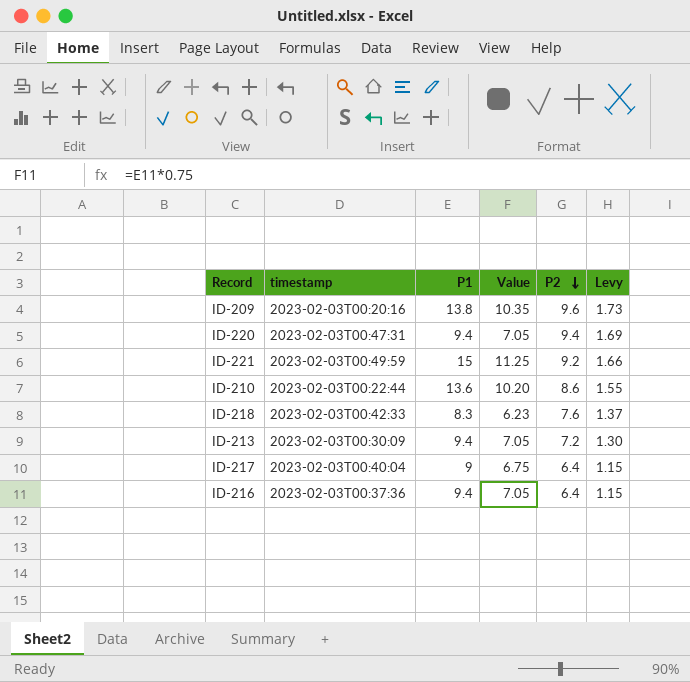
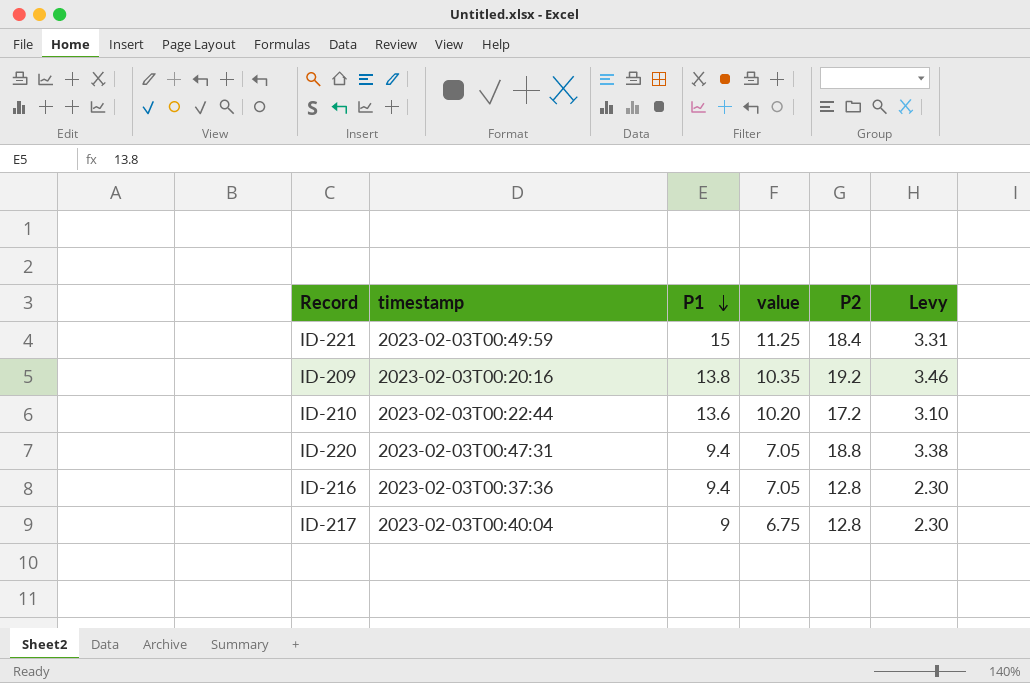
row order: P2 descending -> P1 descending
column name: Value -> value
row ID-218: 2023-02-03T00:42:33 | 8.3 | 6.23 | 7.6 | 1.37 -> none
row ID-213: 2023-02-03T00:30:09 | 9.4 | 7.05 | 7.2 | 1.30 -> none
ID-221 | P2: 9.2 -> 18.4
ID-221 | Levy: 1.66 -> 3.31
ID-209 | P2: 9.6 -> 19.2
ID-209 | Levy: 1.73 -> 3.46
ID-210 | P2: 8.6 -> 17.2
ID-210 | Levy: 1.55 -> 3.10
ID-220 | P2: 9.4 -> 18.8
ID-220 | Levy: 1.69 -> 3.38
ID-216 | P2: 6.4 -> 12.8
ID-216 | Levy: 1.15 -> 2.30
ID-217 | P2: 6.4 -> 12.8
ID-217 | Levy: 1.15 -> 2.30

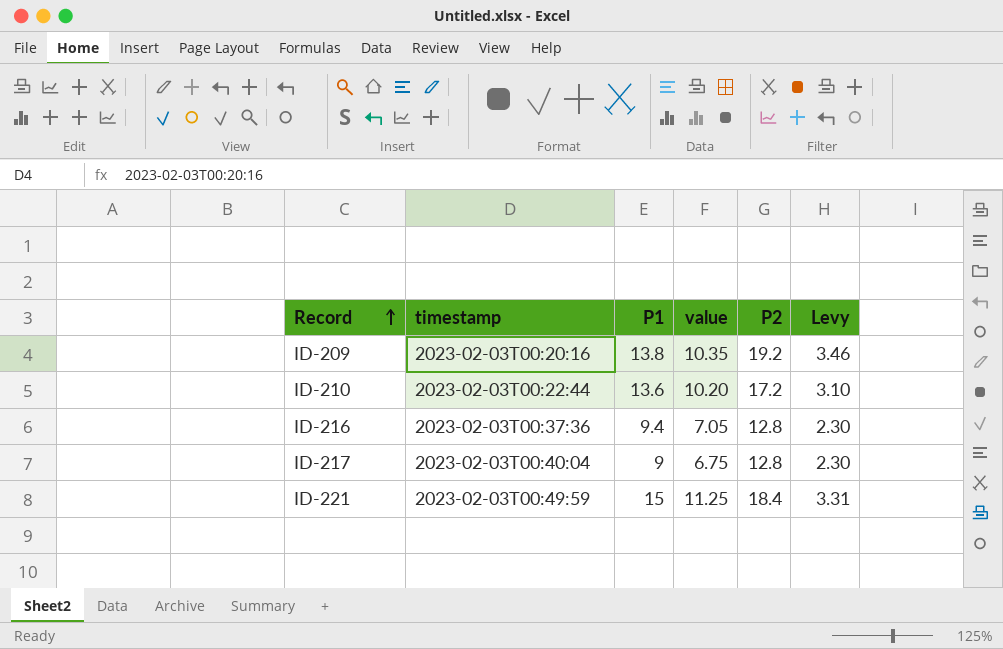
row order: P1 descending -> Record ascending
row ID-220: 2023-02-03T00:47:31 | 9.4 | 7.05 | 18.8 | 3.38 -> none

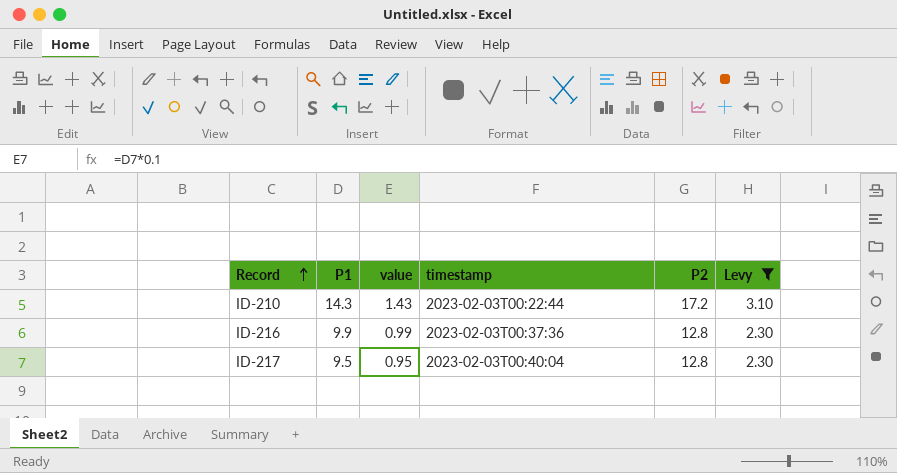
filter: none -> Levy <= 3.10
column value | formula: [P1] * 0.75 -> [P1] * 0.1
column timestamp | position: 2 -> 4
ID-210 | P1: 13.6 -> 14.3
ID-216 | P1: 9.4 -> 9.9
ID-217 | P1: 9 -> 9.5

